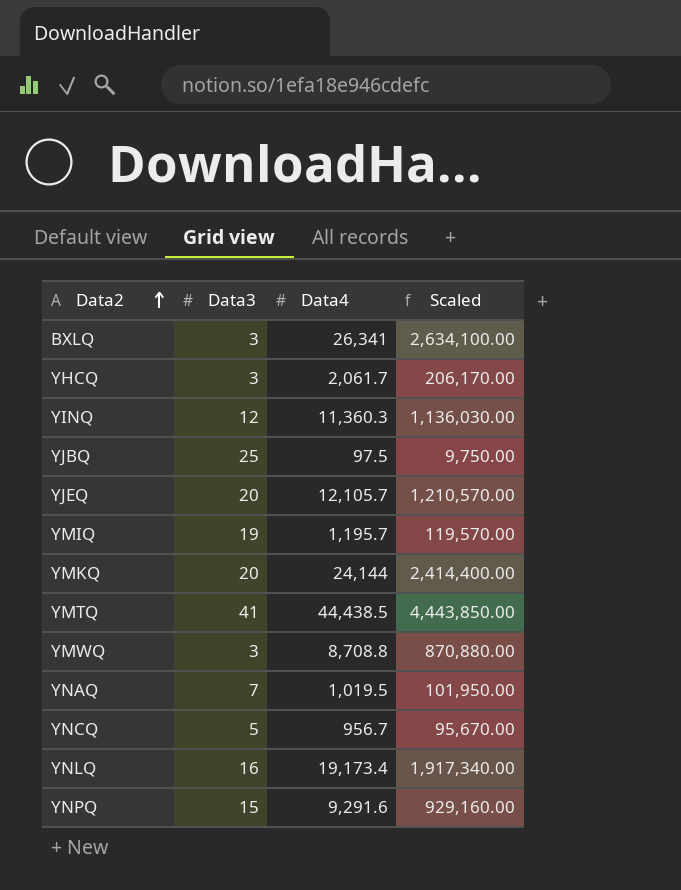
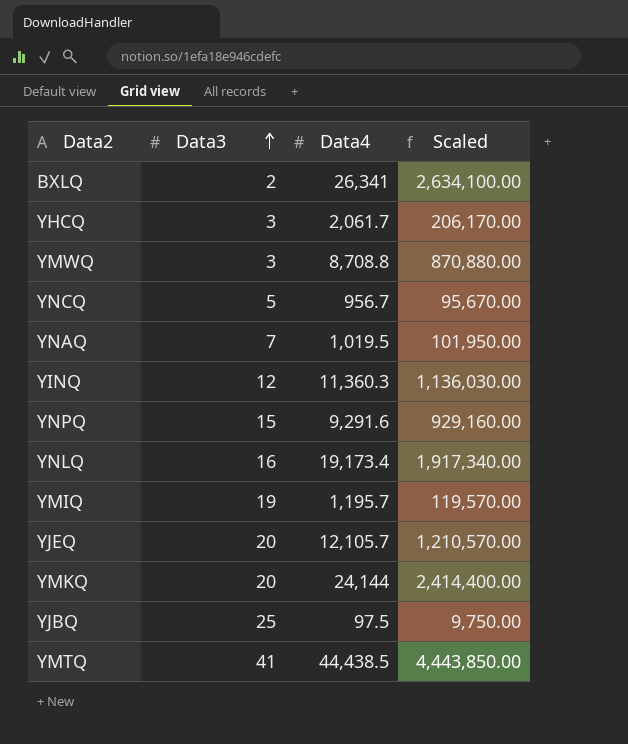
row order: Data2 ascending -> Data3 ascending
BXLQ | Data3: 3 -> 2

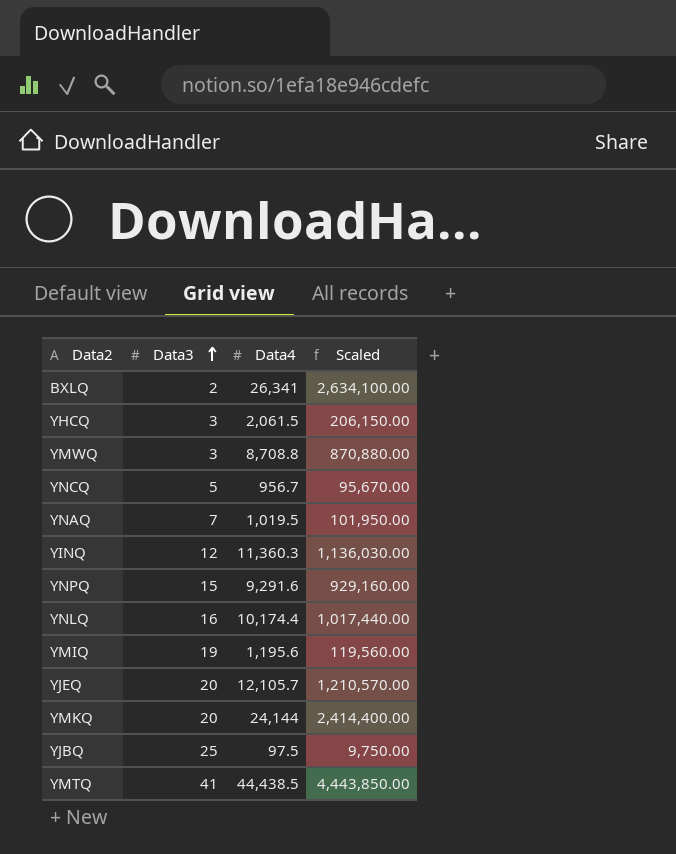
YHCQ | Data4: 2,061.7 -> 2,061.5
YHCQ | Scaled: 206,170.00 -> 206,150.00
YNLQ | Data4: 19,173.4 -> 10,174.4
YNLQ | Scaled: 1,917,340.00 -> 1,017,440.00
YMIQ | Data4: 1,195.7 -> 1,195.6
YMIQ | Scaled: 119,570.00 -> 119,560.00

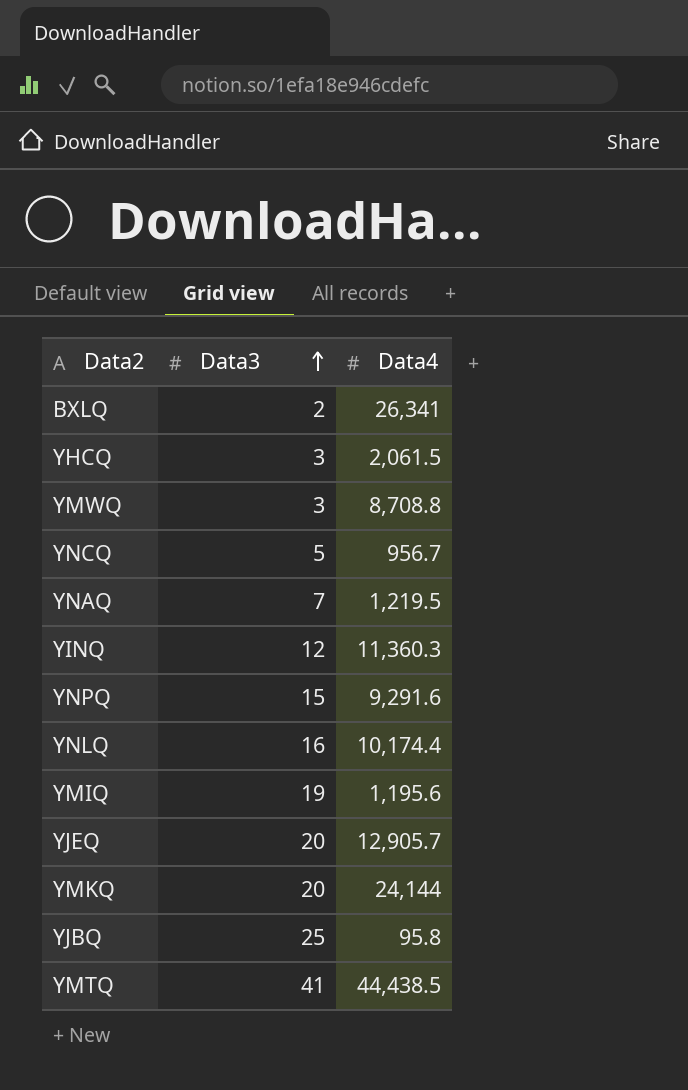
column Scaled | formula: [Data4] * 100 -> none
YNAQ | Data4: 1,019.5 -> 1,219.5
YJEQ | Data4: 12,105.7 -> 12,905.7
YJBQ | Data4: 97.5 -> 95.8

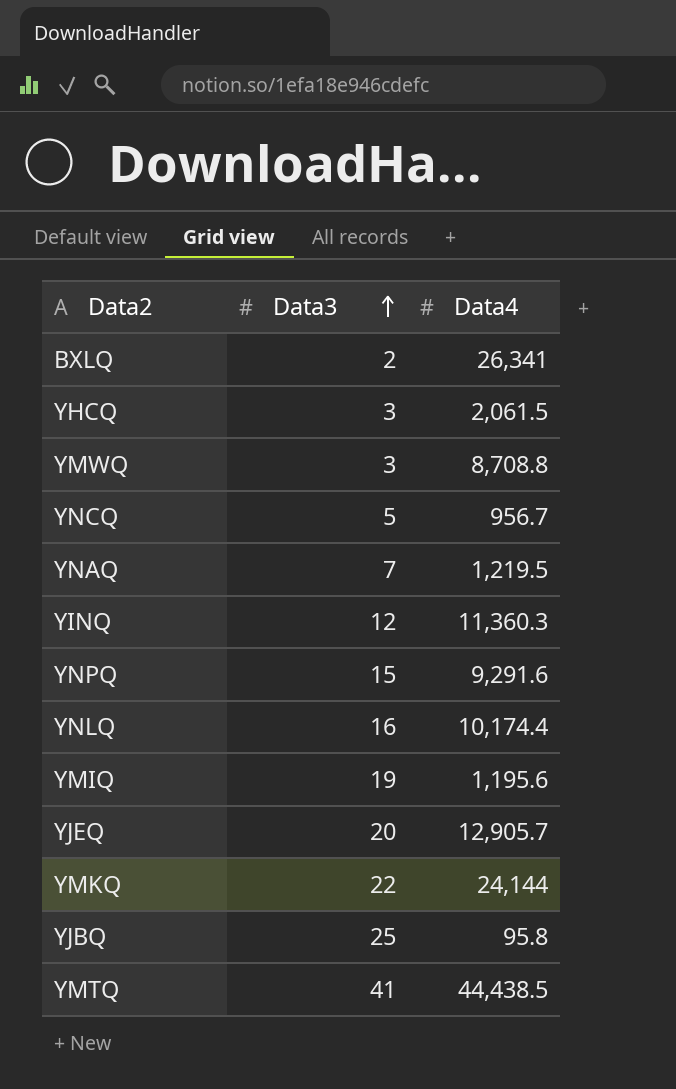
YMKQ | Data3: 20 -> 22

